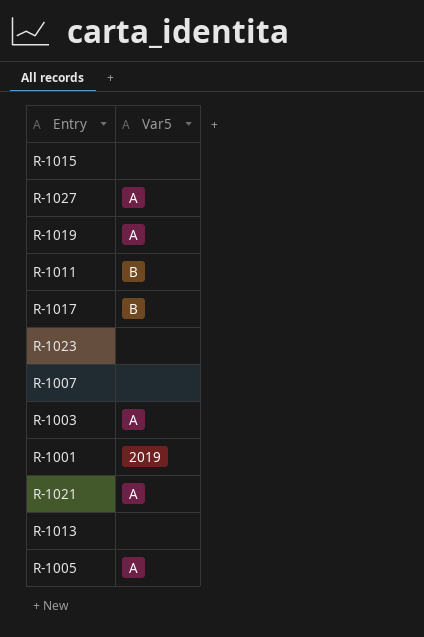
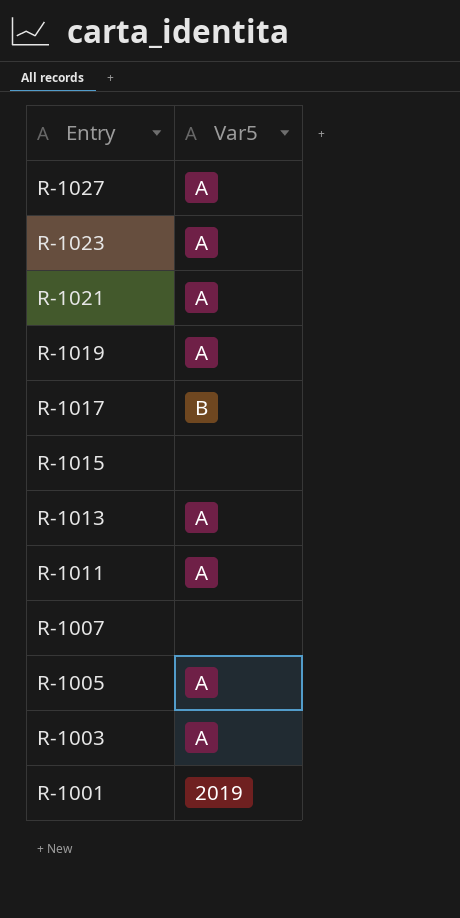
row order: none -> Entry descending
R-1023 | Var5: none -> A
R-1013 | Var5: none -> A
R-1011 | Var5: B -> A

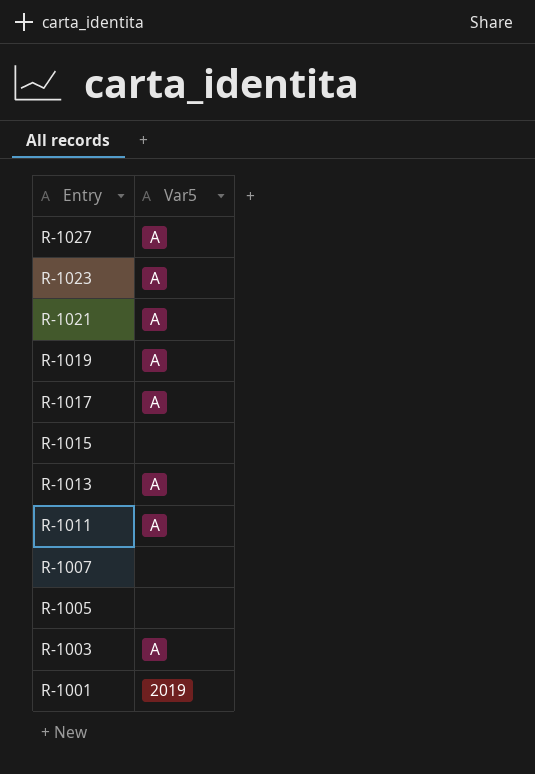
R-1017 | Var5: B -> A
R-1005 | Var5: A -> none

